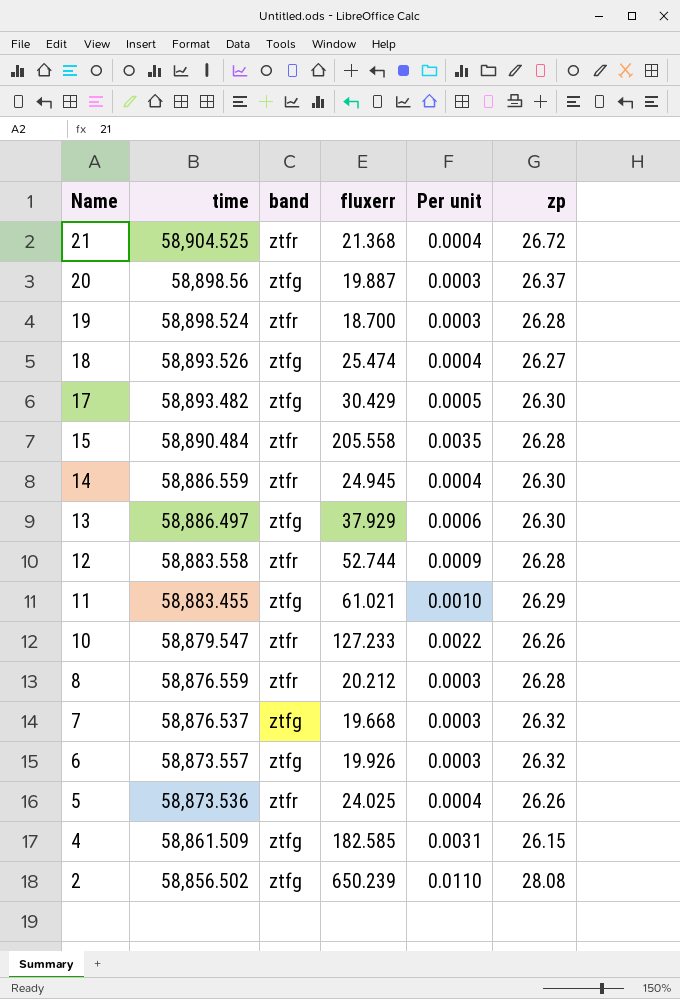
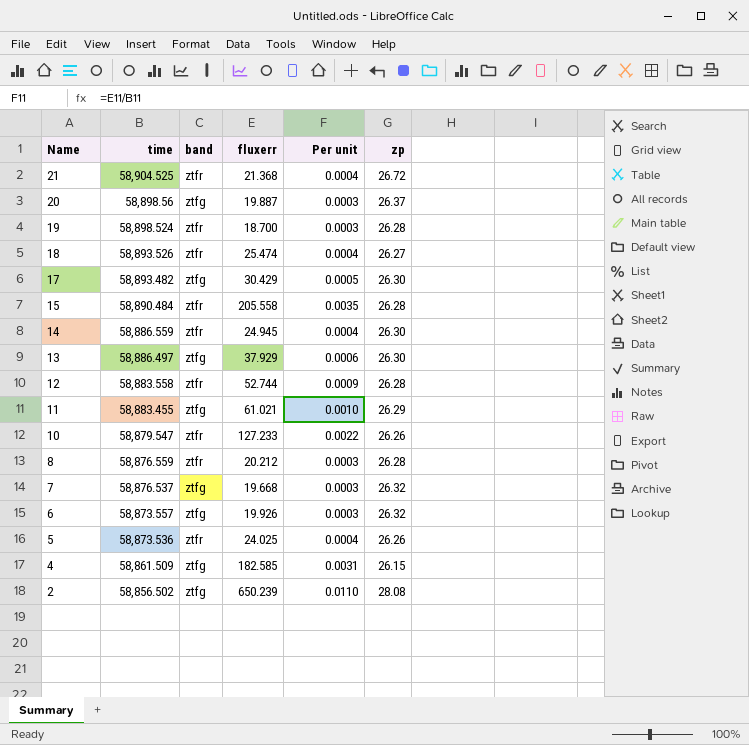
18 | band: ztfg -> ztfr

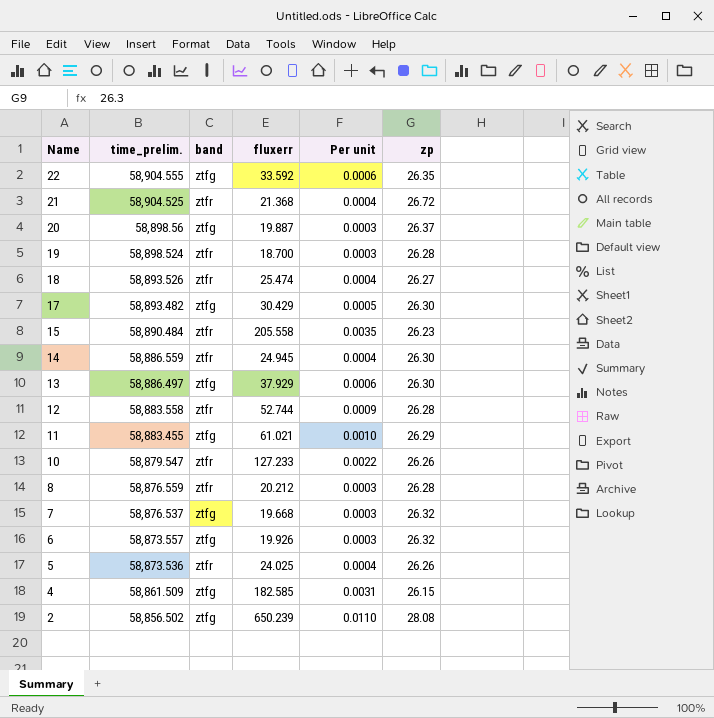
column name: time -> time_prelim.
row 22: none -> 58,904.555 | ztfg | 33.592 | 0.0006 | 26.35
15 | zp: 26.28 -> 26.23

